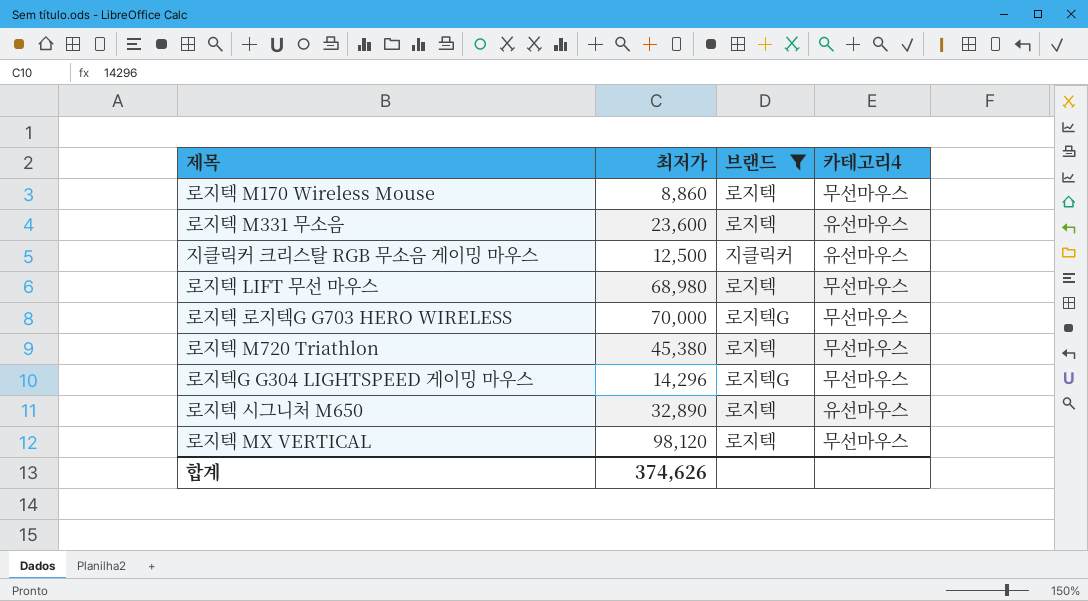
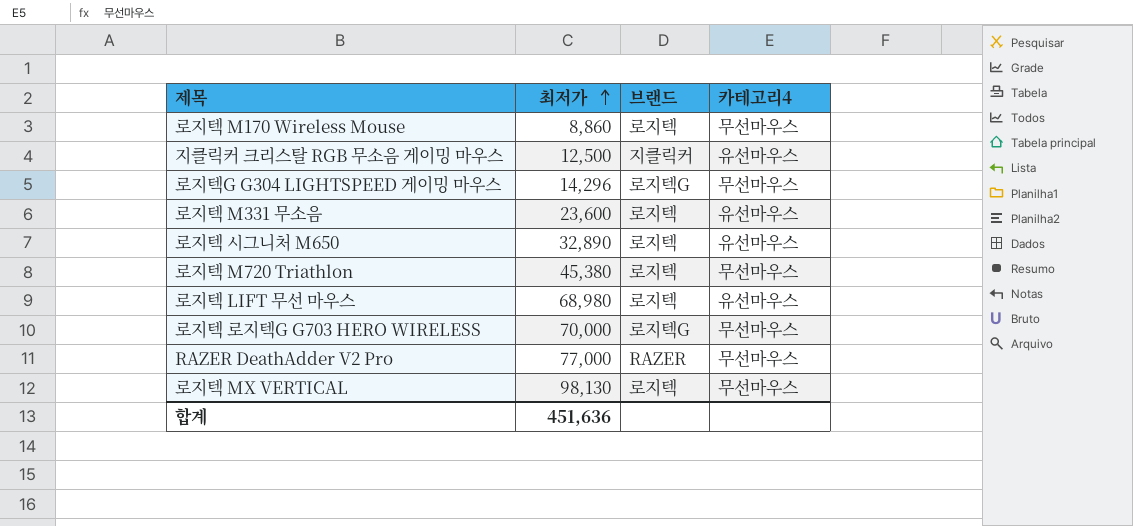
filter: 브랜드 != RAZER -> none
row order: none -> 최저가 ascending
로지텍 LIFT 무선 마우스 | 카테고리4: 무선마우스 -> 유선마우스
로지텍 MX VERTICAL | 최저가: 98,120 -> 98,130
합계 | 최저가: 374,626 -> 451,636

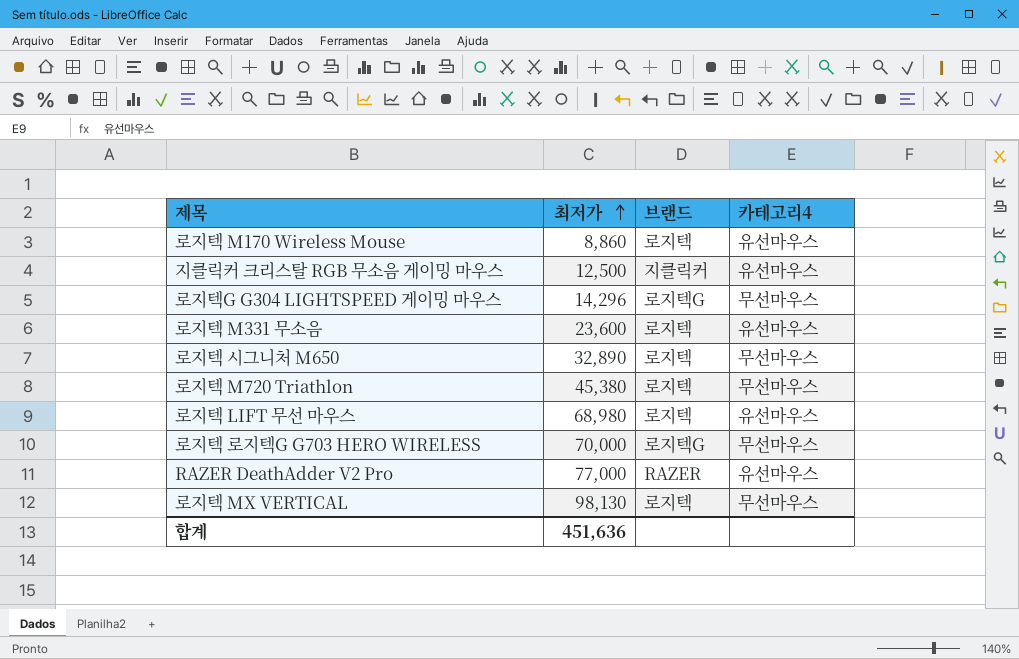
로지텍 M170 Wireless Mouse | 카테고리4: 무선마우스 -> 유선마우스
로지텍 시그니처 M650 | 카테고리4: 유선마우스 -> 무선마우스
RAZER DeathAdder V2 Pro | 카테고리4: 무선마우스 -> 유선마우스

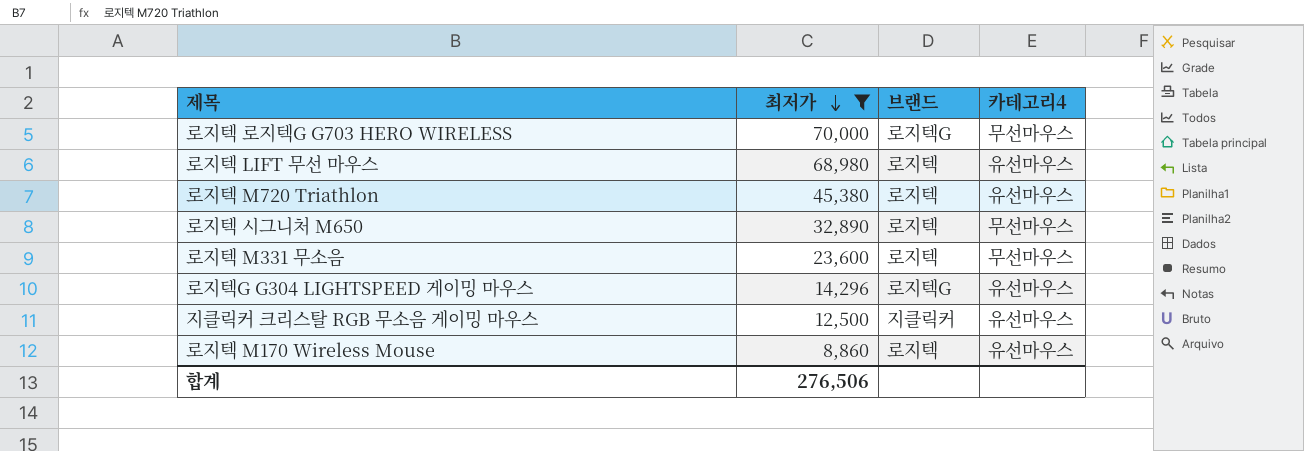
filter: none -> 최저가 <= 70,000
row order: 최저가 ascending -> 최저가 descending
로지텍 M720 Triathlon | 카테고리4: 무선마우스 -> 유선마우스
로지텍 M331 무소음 | 카테고리4: 유선마우스 -> 무선마우스
로지텍G G304 LIGHTSPEED 게이밍 마우스 | 카테고리4: 무선마우스 -> 유선마우스
합계 | 최저가: 451,636 -> 276,506

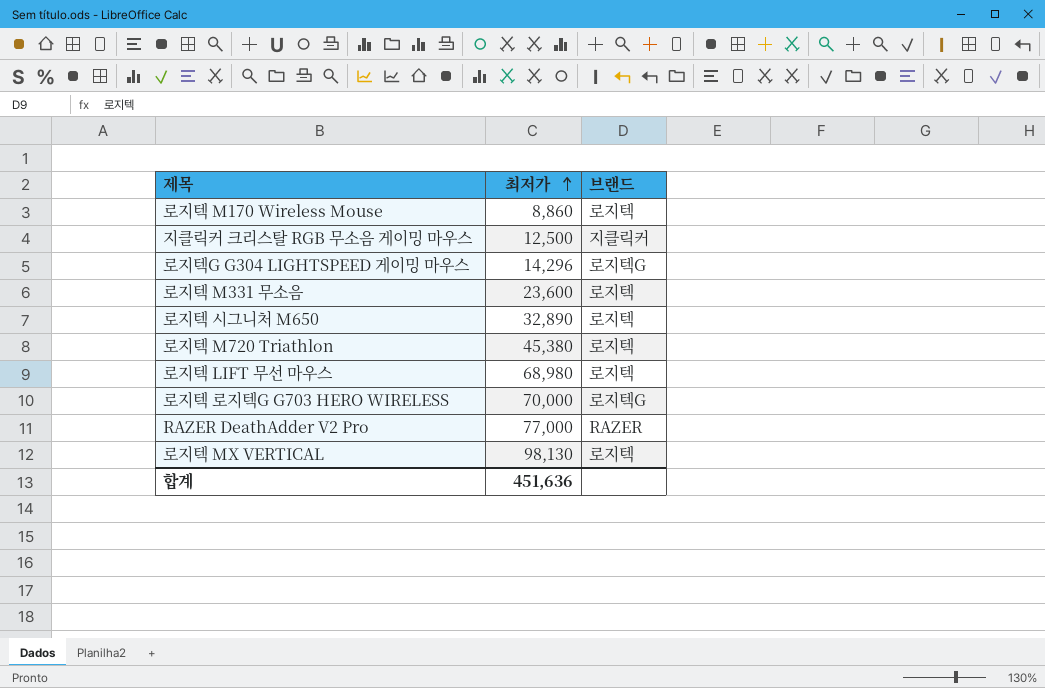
filter: 최저가 <= 70,000 -> none
row order: 최저가 descending -> 최저가 ascending
column 카테고리4 | position: 4 -> none
합계 | 최저가: 276,506 -> 451,636

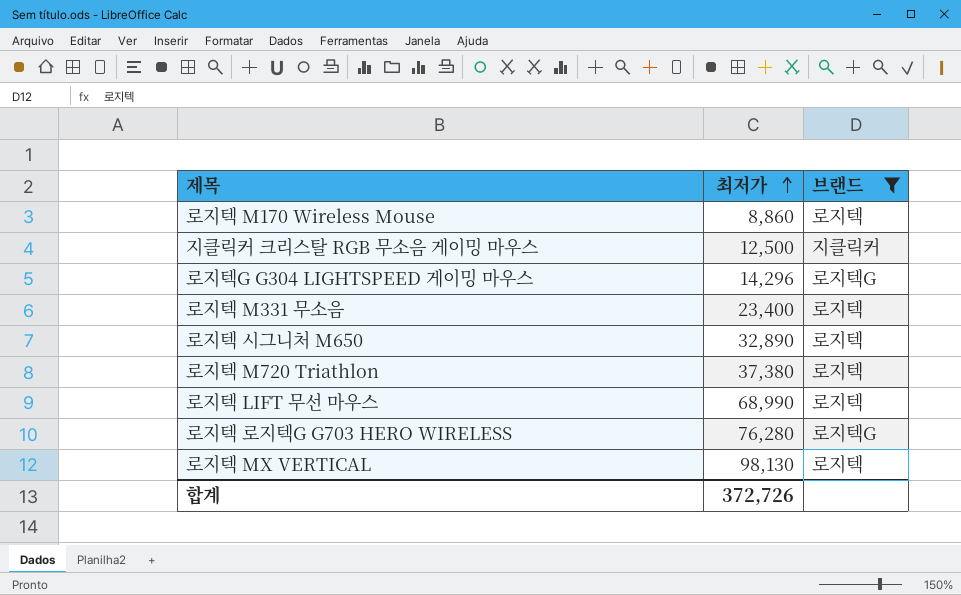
filter: none -> 브랜드 != RAZER
로지텍 M331 무소음 | 최저가: 23,600 -> 23,400
로지텍 M720 Triathlon | 최저가: 45,380 -> 37,380
로지텍 LIFT 무선 마우스 | 최저가: 68,980 -> 68,990
로지텍 로지텍G G703 HERO WIRELESS | 최저가: 70,000 -> 76,280
합계 | 최저가: 451,636 -> 372,726

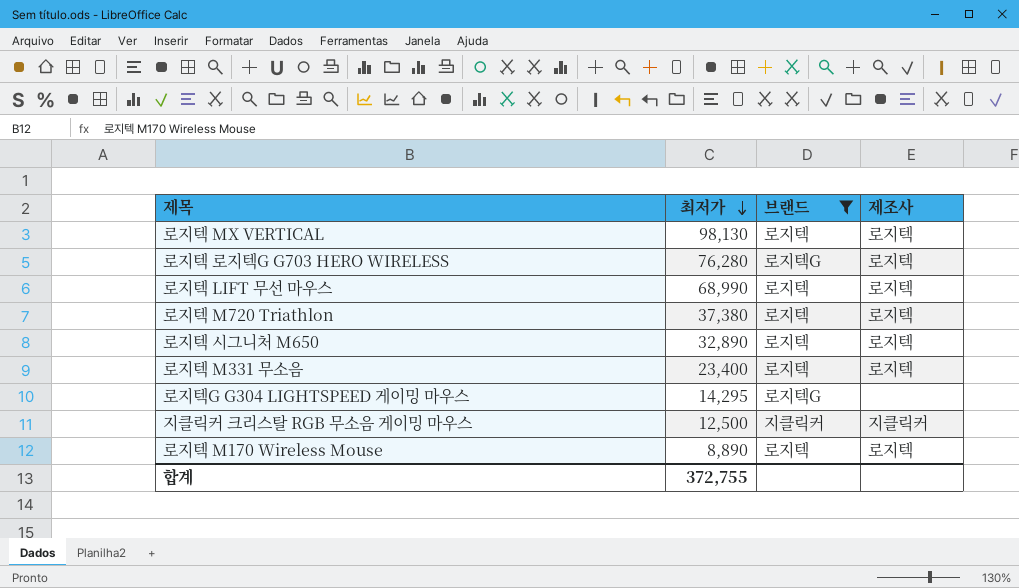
row order: 최저가 ascending -> 최저가 descending
column 제조사 | position: none -> 4
로지텍G G304 LIGHTSPEED 게이밍 마우스 | 최저가: 14,296 -> 14,295
로지텍 M170 Wireless Mouse | 최저가: 8,860 -> 8,890
합계 | 최저가: 372,726 -> 372,755

